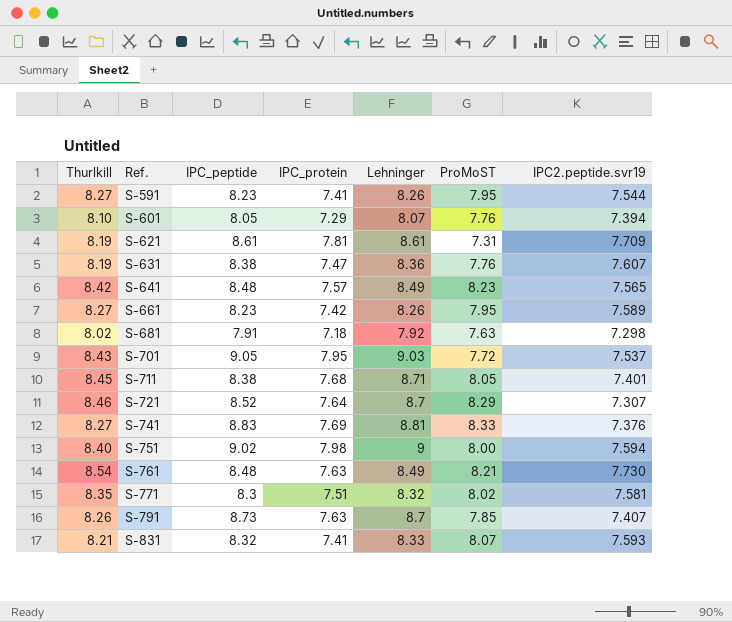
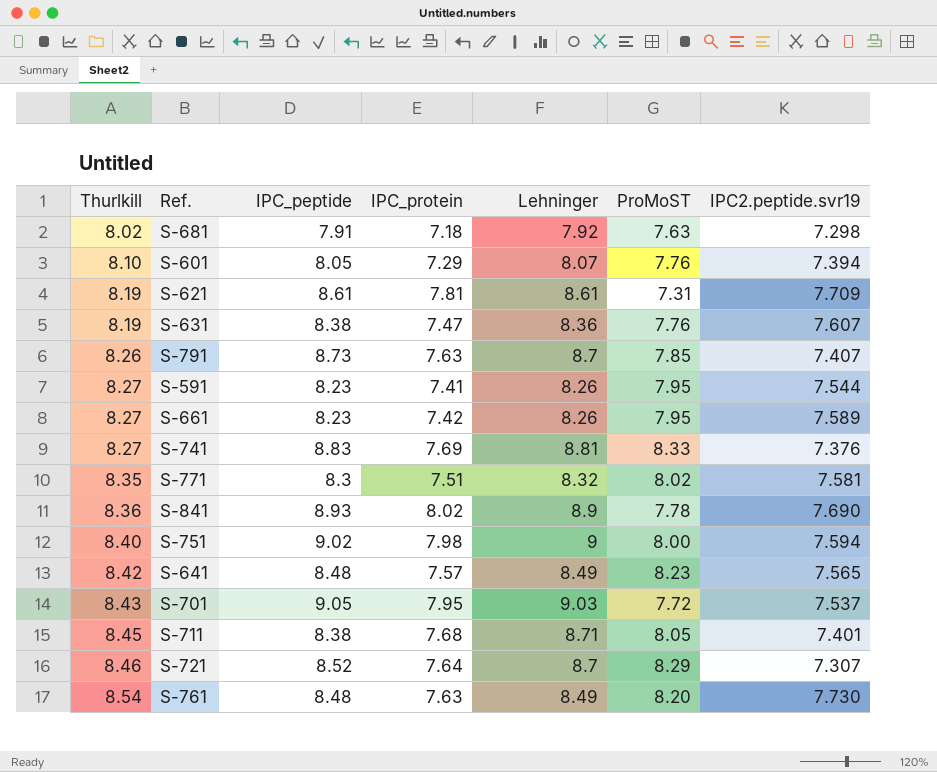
row order: Ref. ascending -> Thurlkill ascending
row S-831: 8.21 | 8.32 | 7.41 | 8.33 | 8.07 | 7.593 -> none
row S-841: none -> 8.36 | 8.93 | 8.02 | 8.9 | 7.78 | 7.690
S-761 | ProMoST: 8.21 -> 8.20

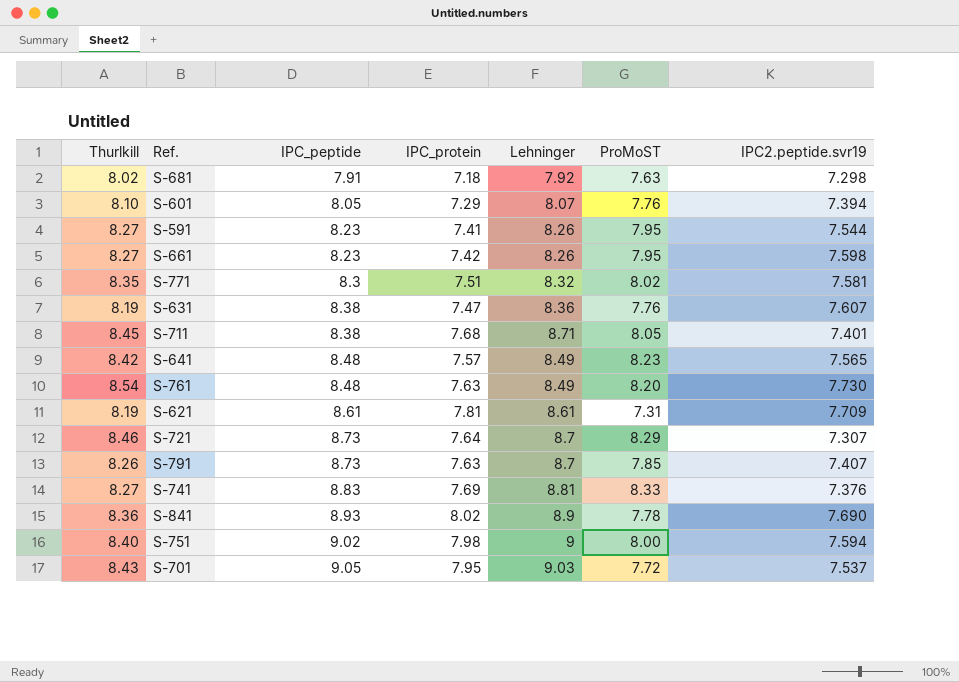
row order: Thurlkill ascending -> IPC_peptide ascending
S-661 | IPC2.peptide.svr19: 7.589 -> 7.598
S-721 | IPC_peptide: 8.52 -> 8.73

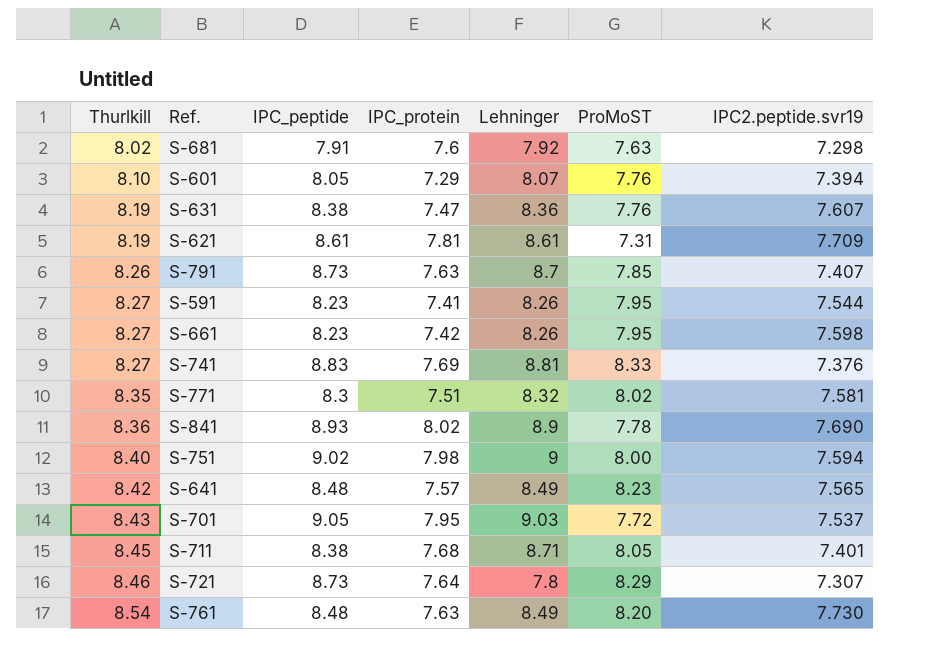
row order: IPC_peptide ascending -> Thurlkill ascending
S-681 | IPC_protein: 7.18 -> 7.6
S-721 | Lehninger: 8.7 -> 7.8

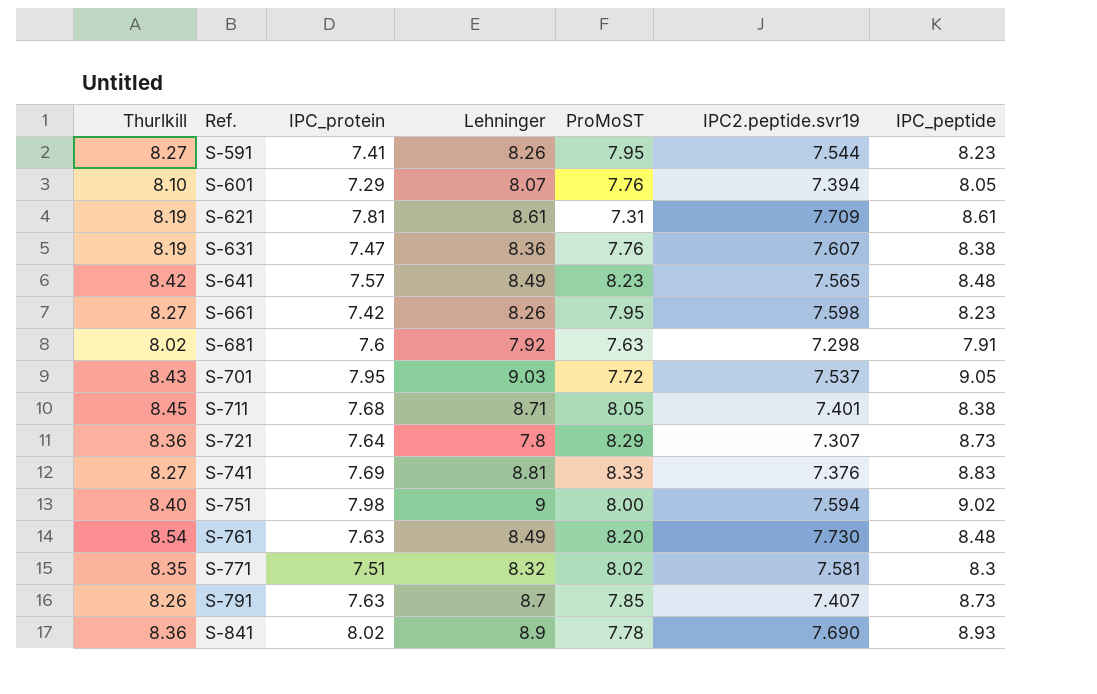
row order: Thurlkill ascending -> Ref. ascending
column IPC_peptide | position: 3 -> 7
S-721 | Thurlkill: 8.46 -> 8.36

